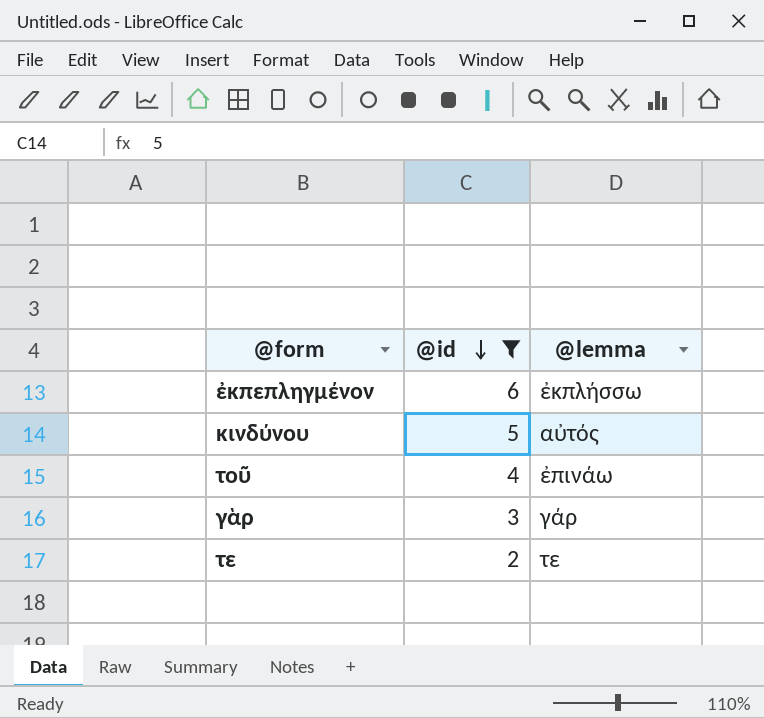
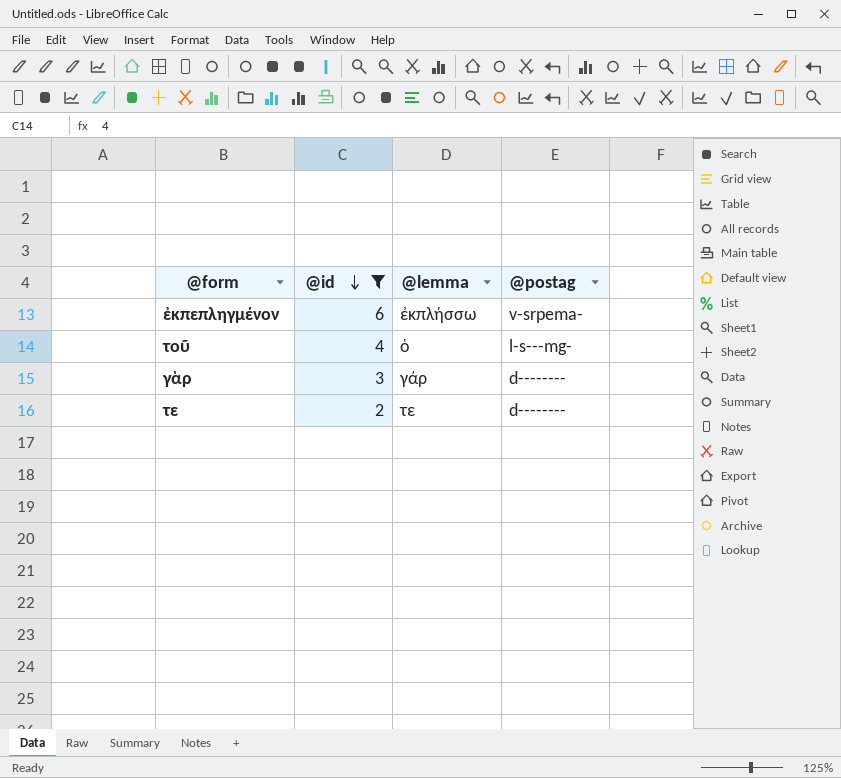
column @postag | position: none -> 4
row κινδύνου: 5 | αὐτός -> none
τοῦ | @lemma: ἐπινάω -> ὁ

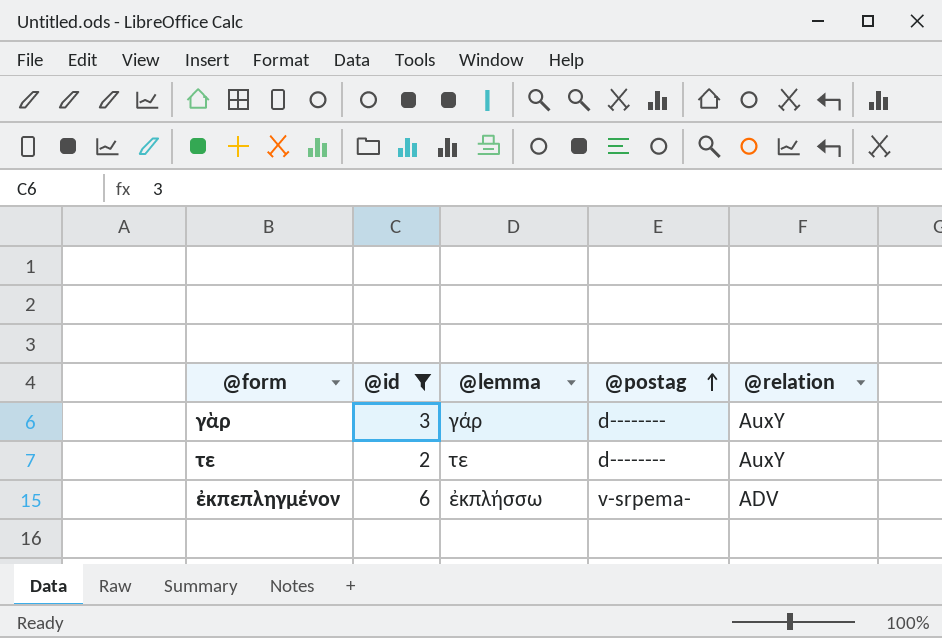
row order: @id descending -> @postag ascending
column @relation | position: none -> 5
row τοῦ: 4 | ὁ | l-s---mg- -> none

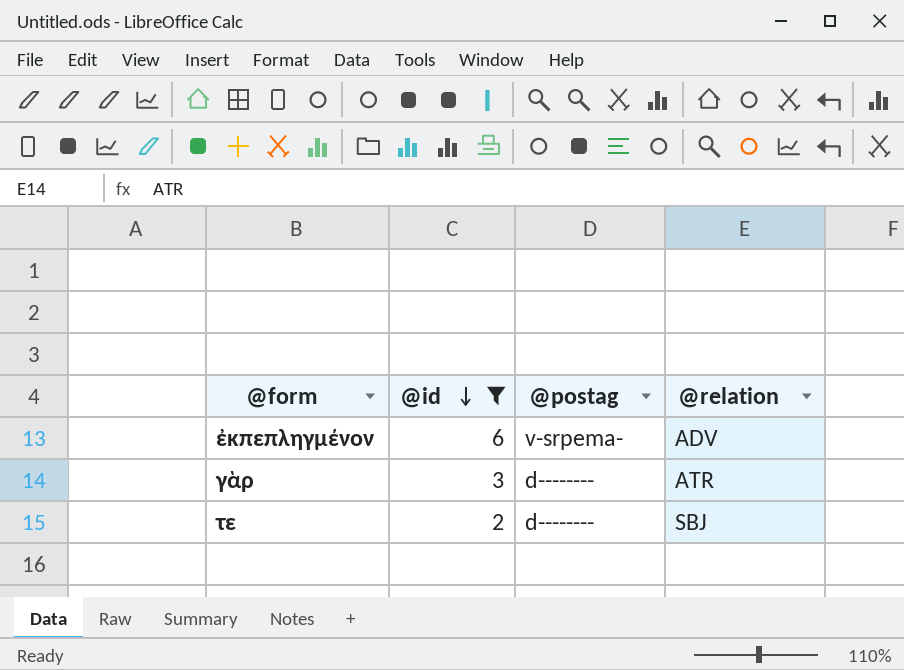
row order: @postag ascending -> @id descending
column @lemma | position: 3 -> none
γὰρ | @relation: AuxY -> ATR
τε | @relation: AuxY -> SBJ

